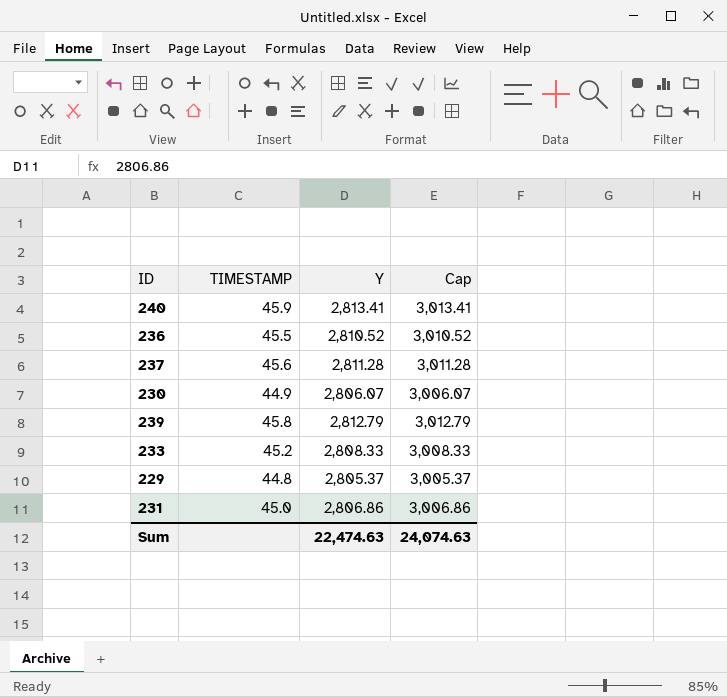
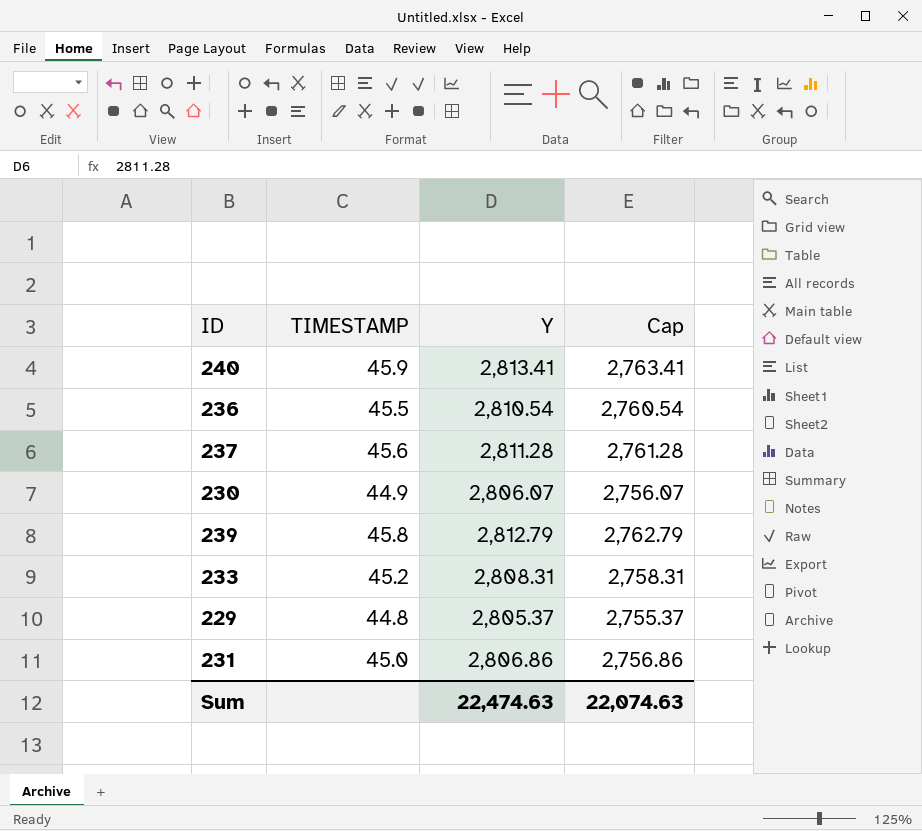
column Cap | formula: [Y] + 200 -> [Y] - 50
236 | Y: 2,810.52 -> 2,810.54
233 | Y: 2,808.33 -> 2,808.31
Sum | Cap: 24,074.63 -> 22,074.63

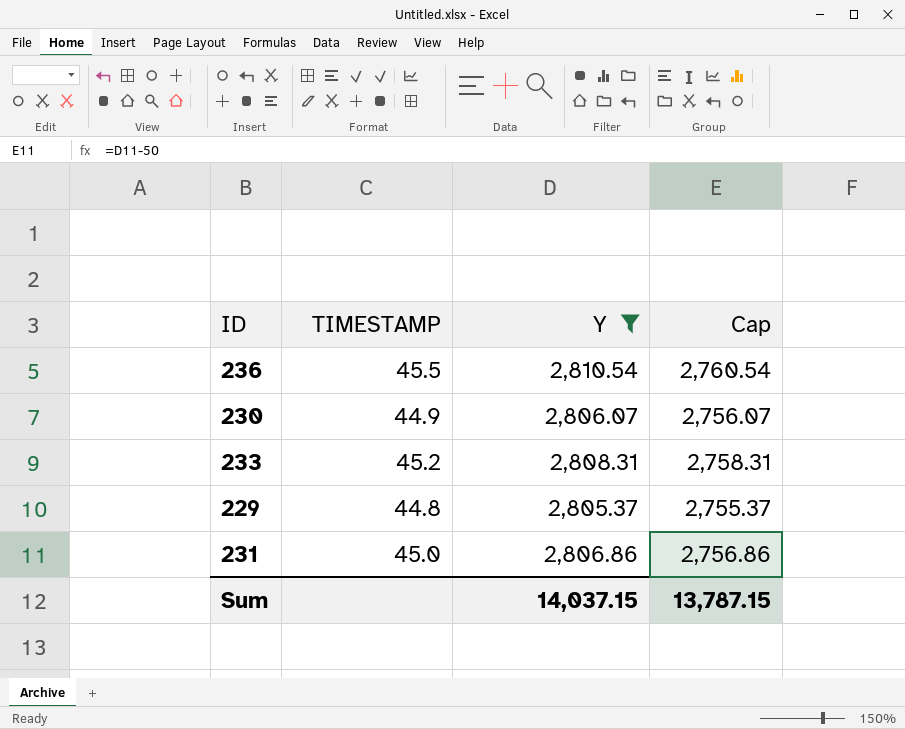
filter: none -> Y <= 2,810.54
Sum | Y: 22,474.63 -> 14,037.15
Sum | Cap: 22,074.63 -> 13,787.15

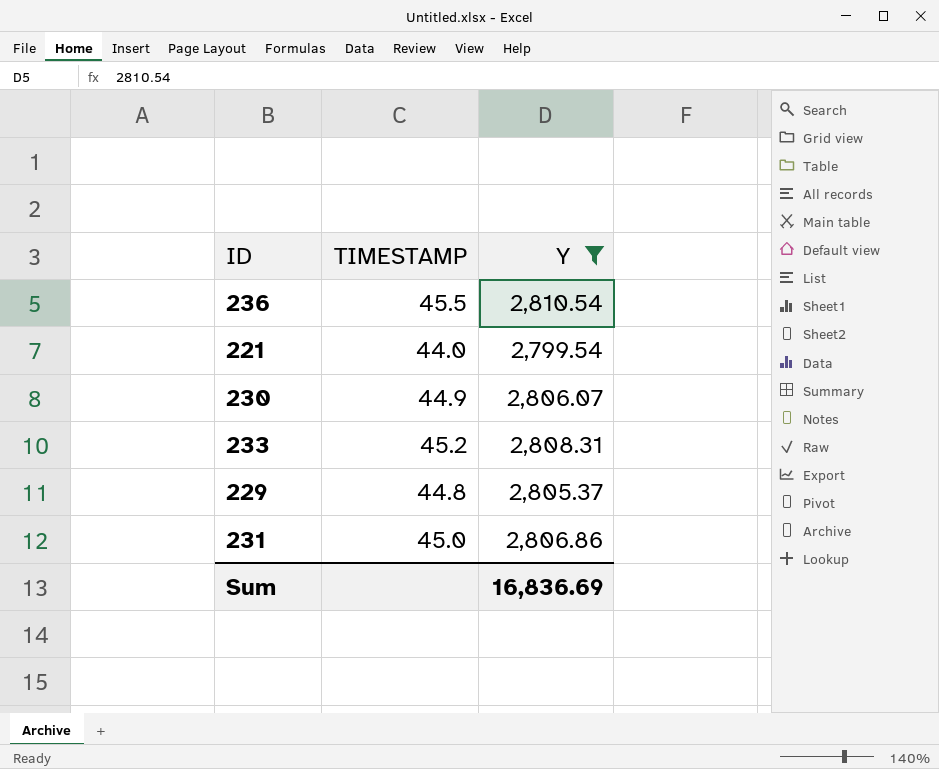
column Cap | formula: [Y] - 50 -> none
row 221: none -> 44.0 | 2,799.54
Sum | Y: 14,037.15 -> 16,836.69

